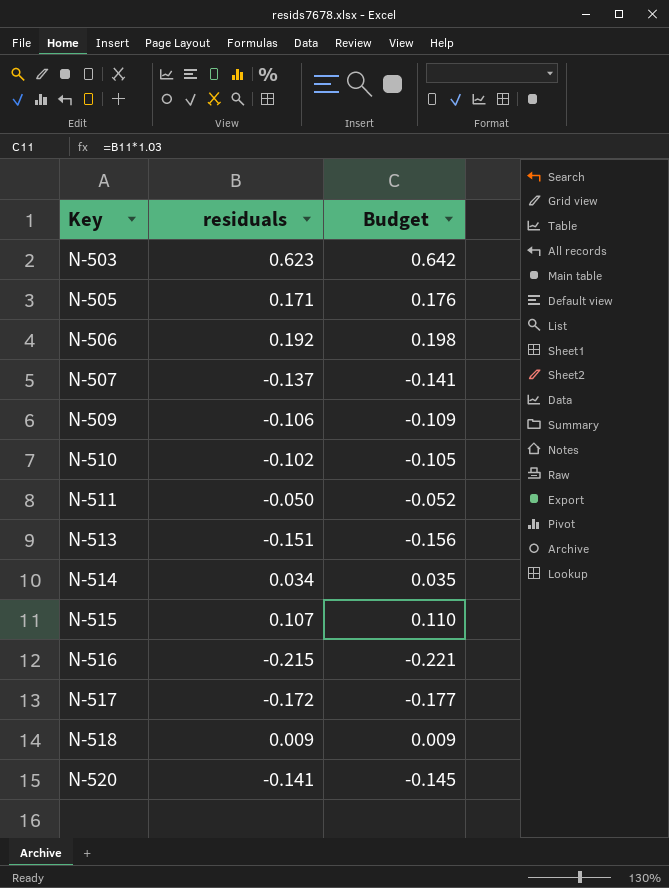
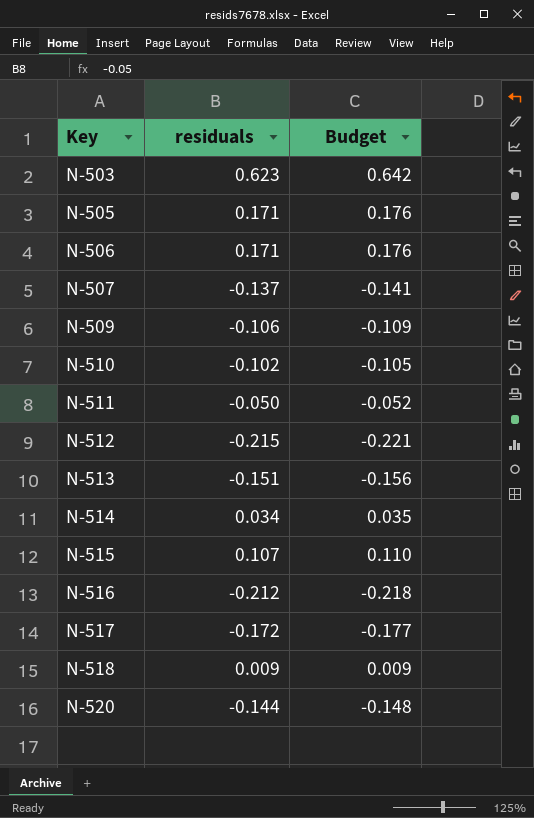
N-506 | residuals: 0.192 -> 0.171
N-506 | Budget: 0.198 -> 0.176
row N-512: none -> -0.215 | -0.221
N-516 | residuals: -0.215 -> -0.212
N-516 | Budget: -0.221 -> -0.218
N-520 | residuals: -0.141 -> -0.144
N-520 | Budget: -0.145 -> -0.148

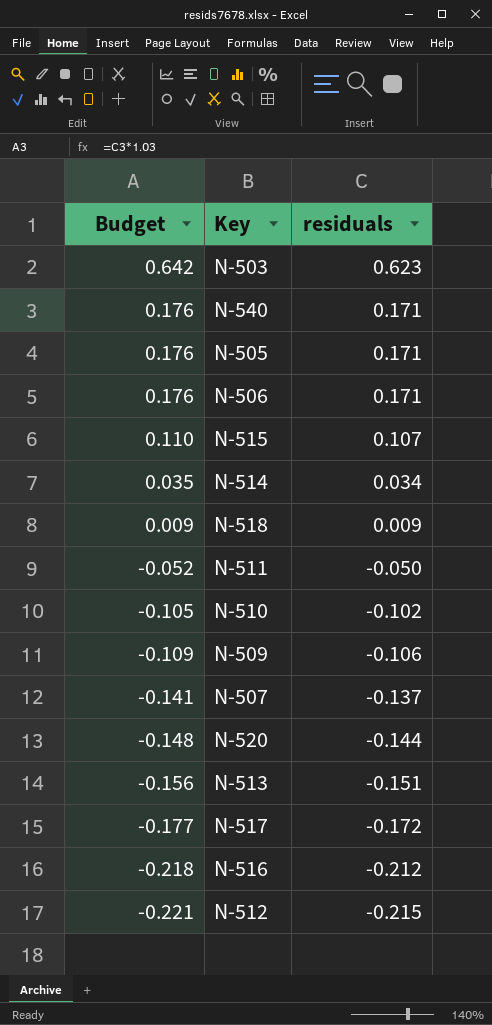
row order: Key ascending -> Budget descending
column Budget | position: 3 -> 1
row N-540: none -> 0.176 | 0.171

